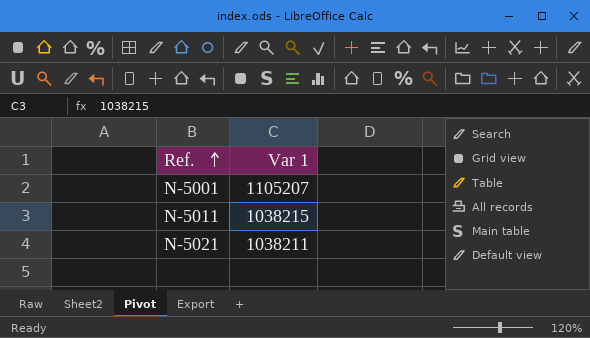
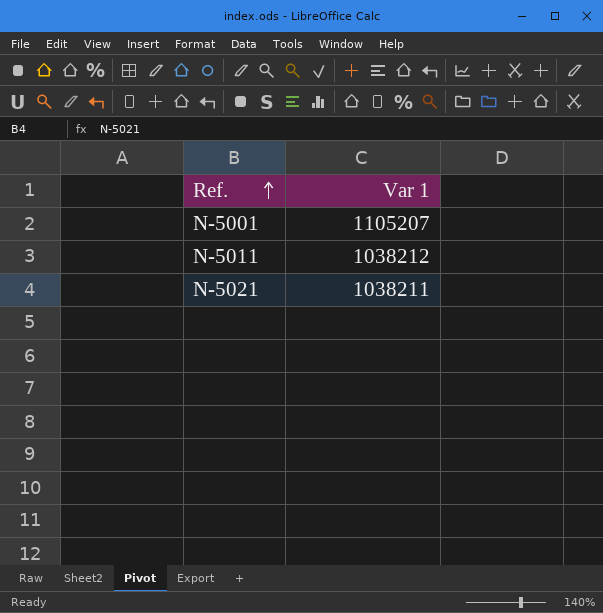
N-5011 | Var 1: 1038215 -> 1038212

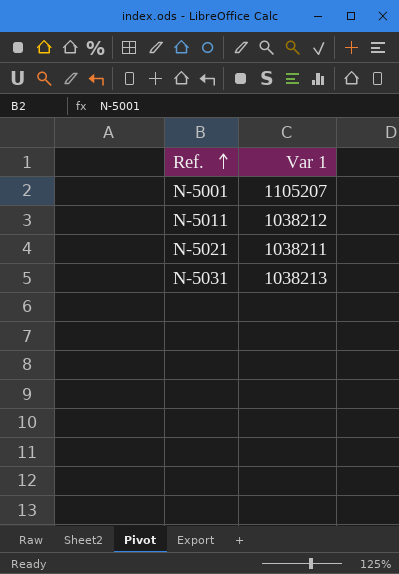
row N-5031: none -> 1038213

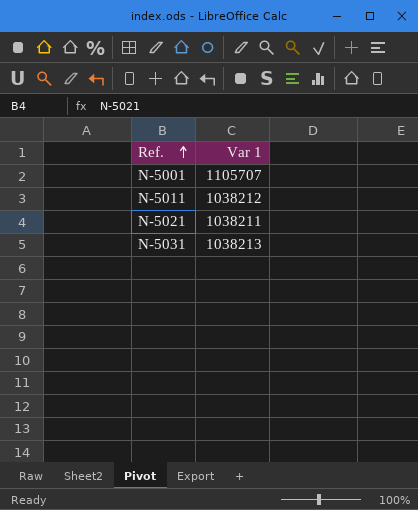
N-5001 | Var 1: 1105207 -> 1105707

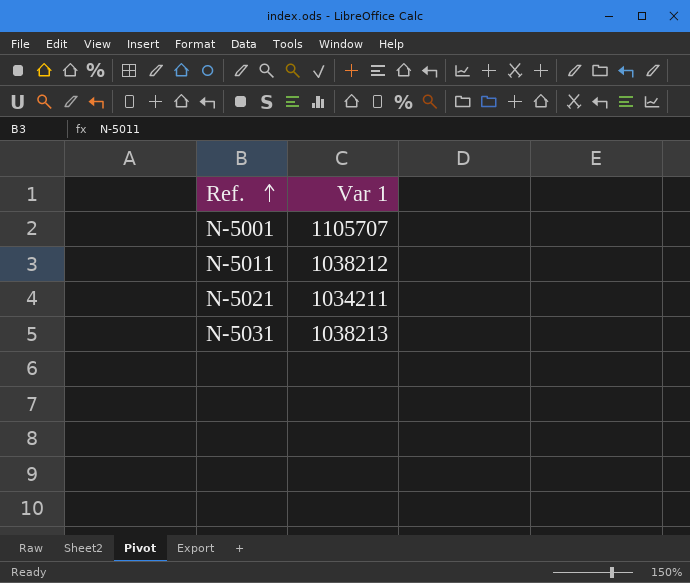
N-5021 | Var 1: 1038211 -> 1034211

